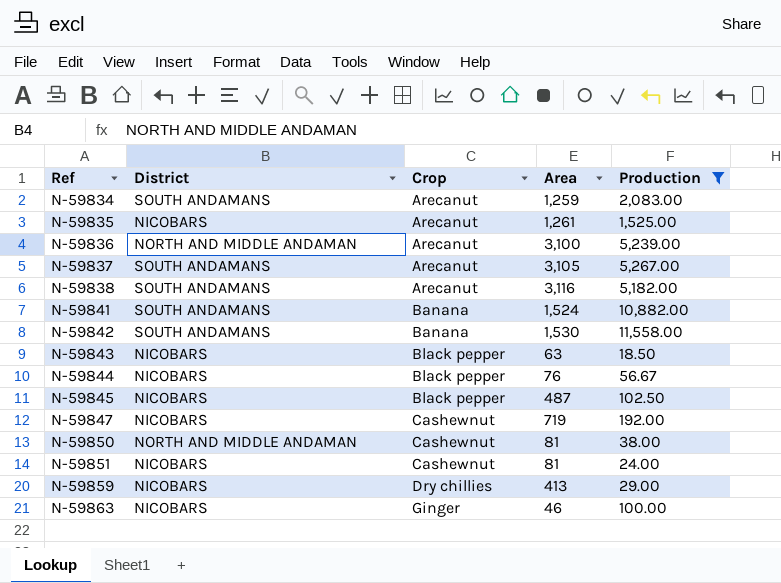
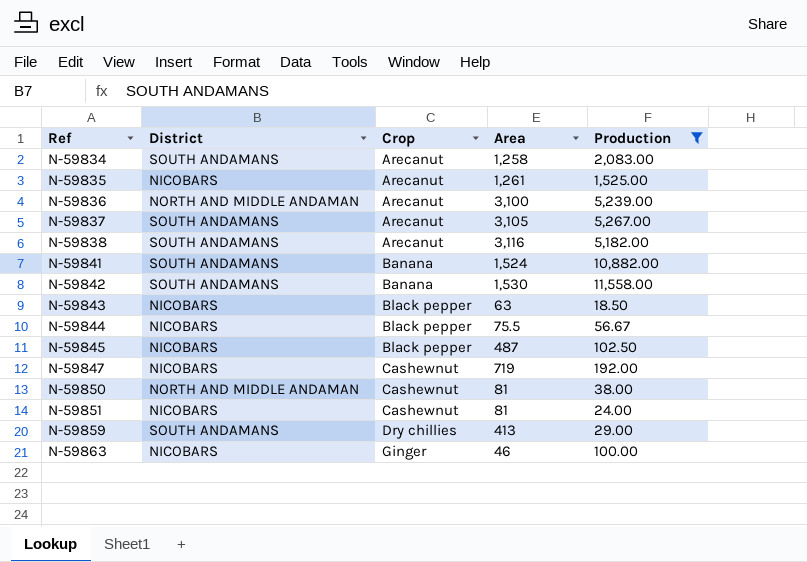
N-59834 | Area: 1,259 -> 1,258
N-59844 | Area: 76 -> 75.5
N-59859 | District: NICOBARS -> SOUTH ANDAMANS

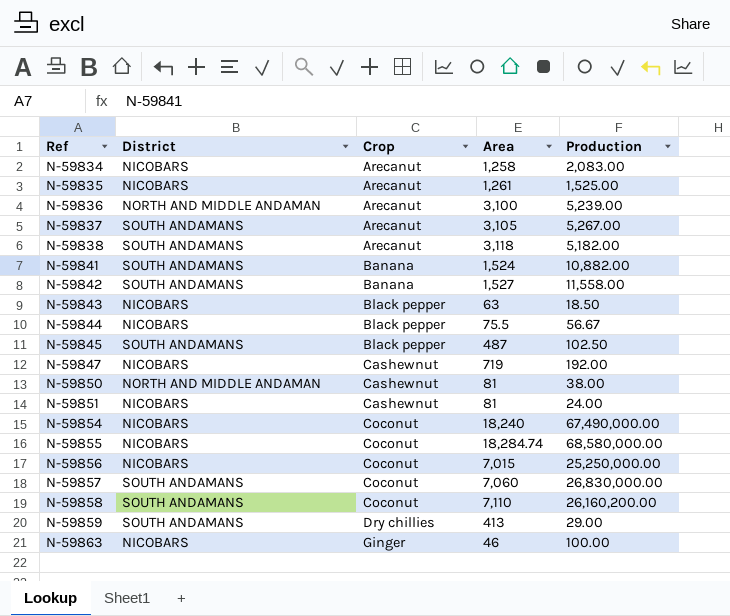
filter: Production <= 11,558.00 -> none
N-59834 | District: SOUTH ANDAMANS -> NICOBARS
N-59838 | Area: 3,116 -> 3,118
N-59842 | Area: 1,530 -> 1,527
N-59845 | District: NICOBARS -> SOUTH ANDAMANS

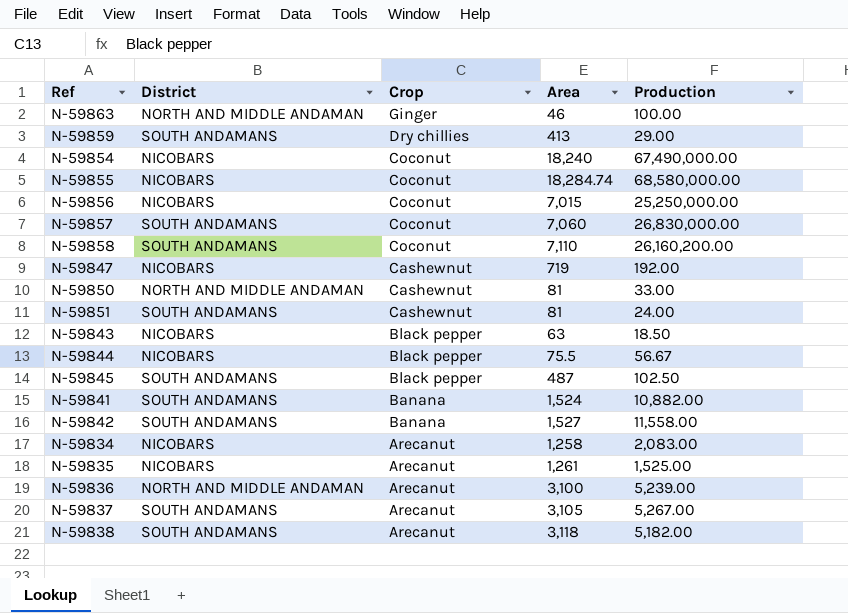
row order: Ref ascending -> Crop descending
N-59863 | District: NICOBARS -> NORTH AND MIDDLE ANDAMAN
N-59850 | Production: 38.00 -> 33.00
N-59851 | District: NICOBARS -> SOUTH ANDAMANS

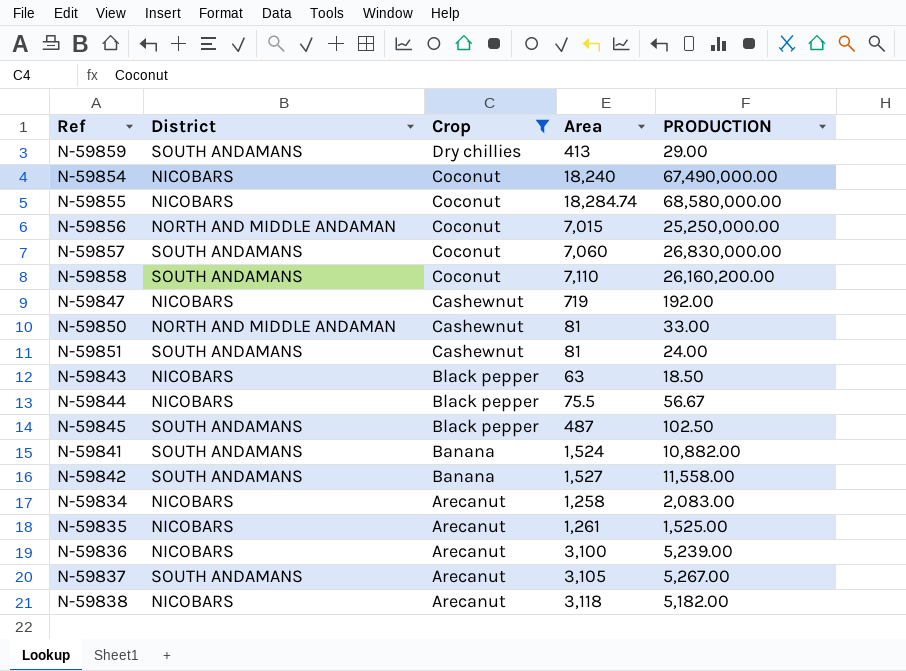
filter: none -> Crop != Ginger
column name: Production -> PRODUCTION
N-59856 | District: NICOBARS -> NORTH AND MIDDLE ANDAMAN
N-59836 | District: NORTH AND MIDDLE ANDAMAN -> NICOBARS
N-59838 | District: SOUTH ANDAMANS -> NICOBARS

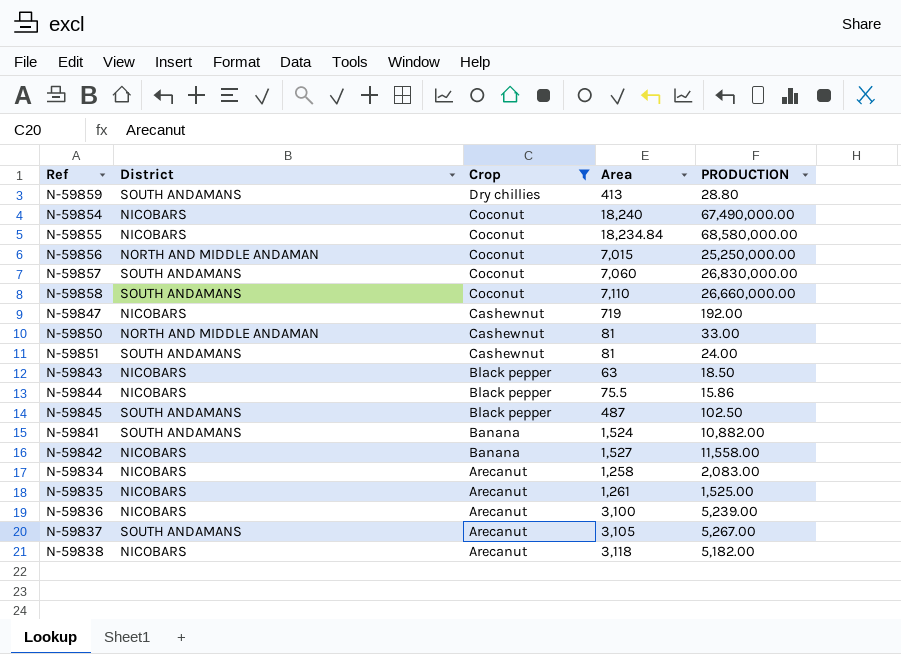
N-59859 | PRODUCTION: 29.00 -> 28.80
N-59855 | Area: 18,284.74 -> 18,234.84
N-59858 | PRODUCTION: 26,160,200.00 -> 26,660,000.00
N-59844 | PRODUCTION: 56.67 -> 15.86
N-59842 | District: SOUTH ANDAMANS -> NICOBARS

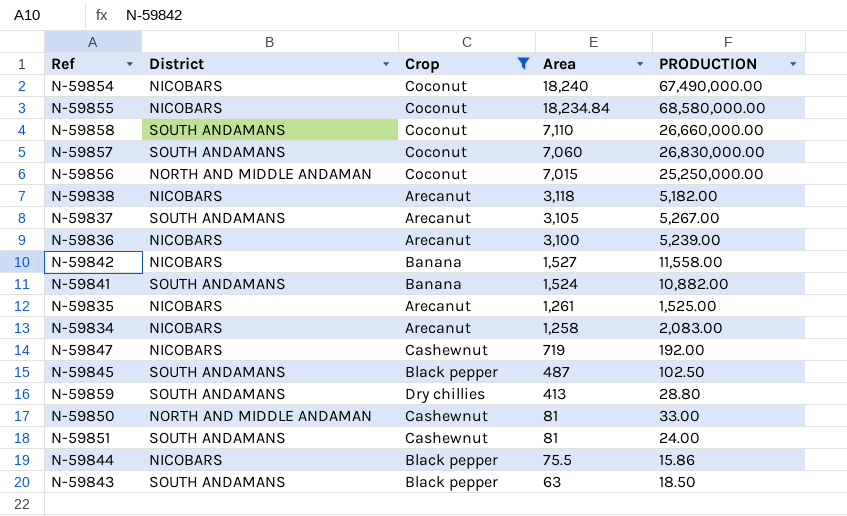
row order: Crop descending -> Area descending
N-59843 | District: NICOBARS -> SOUTH ANDAMANS

